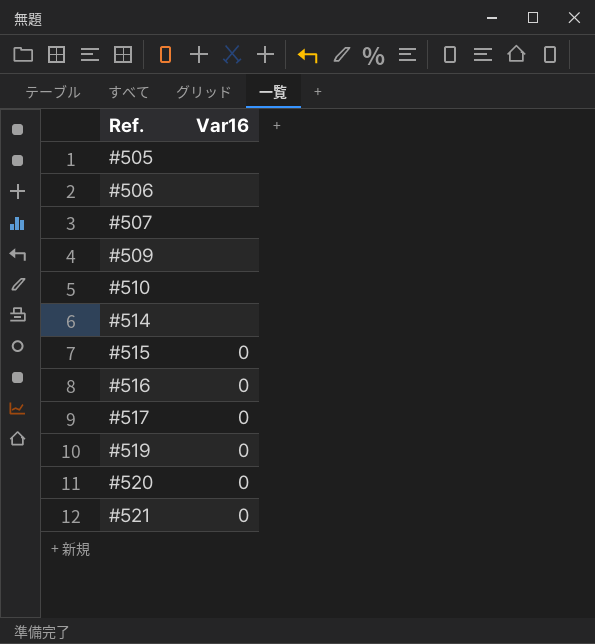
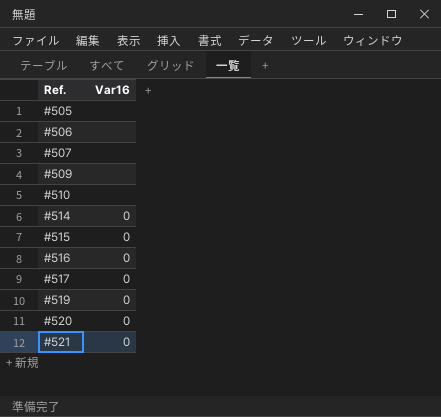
#514 | Var16: none -> 0

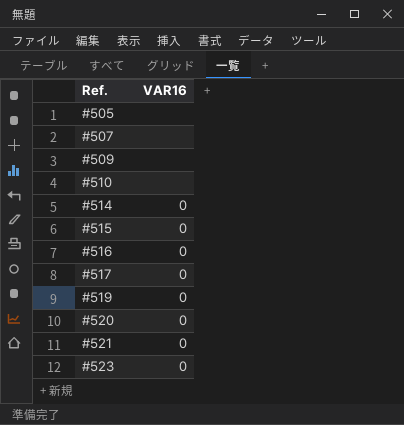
column name: Var16 -> VAR16
row #506: none -> none
row #523: none -> 0

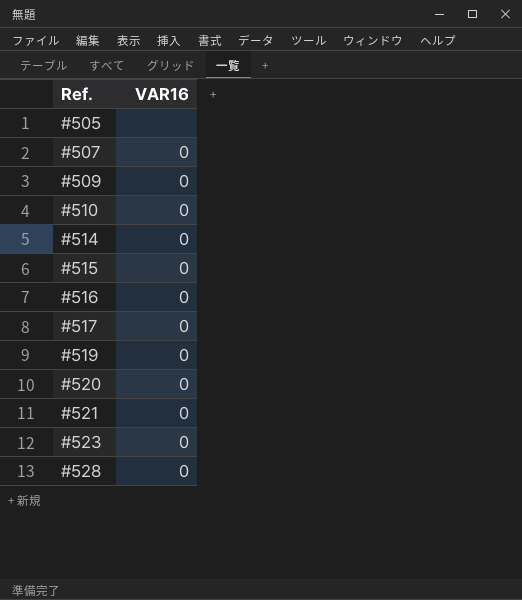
#507 | VAR16: none -> 0
#509 | VAR16: none -> 0
#510 | VAR16: none -> 0
row #528: none -> 0

